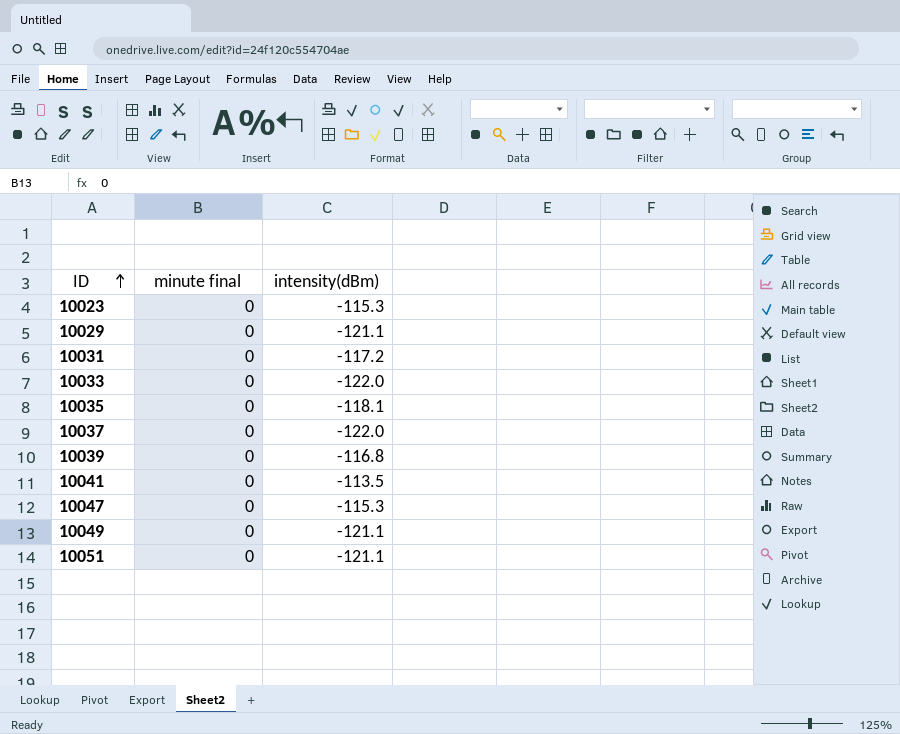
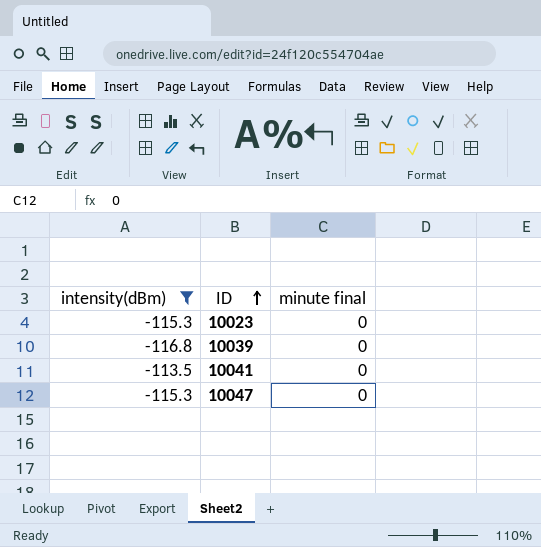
filter: none -> intensity(dBm) >= -116.8
column intensity(dBm) | position: 3 -> 1

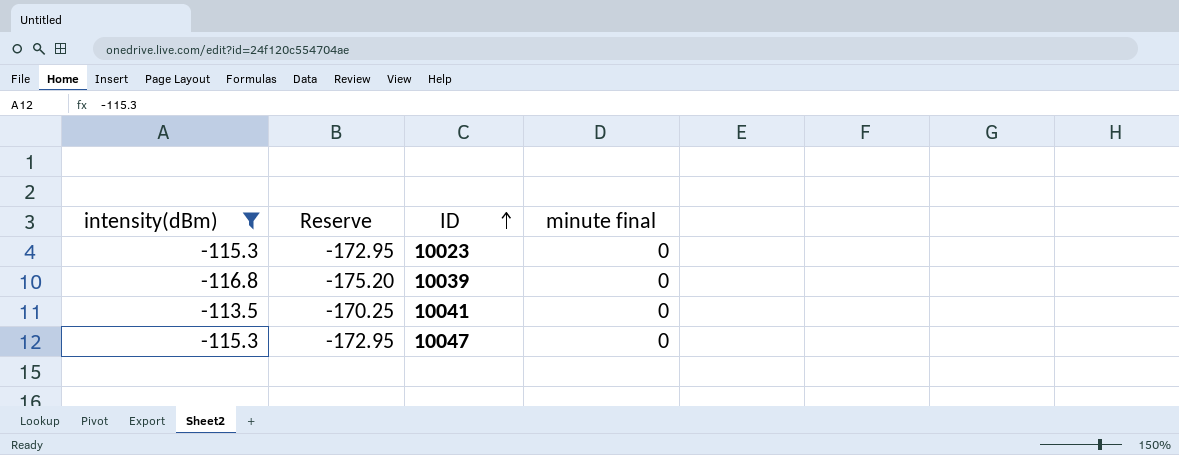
column Reserve | formula: none -> [intensity(dBm)] * 1.5

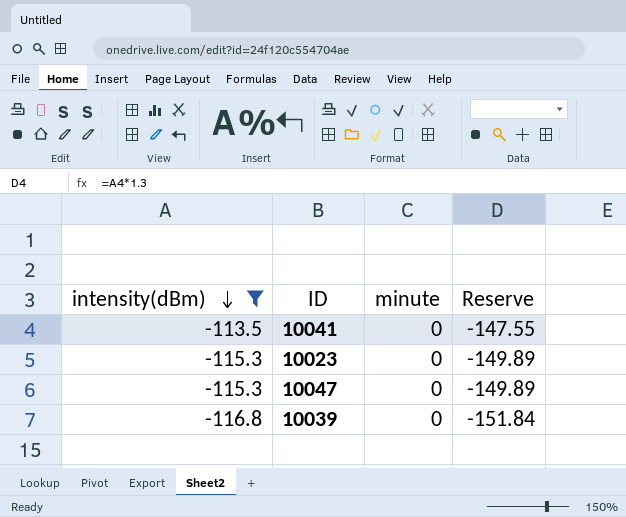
row order: ID ascending -> intensity(dBm) descending
column name: minute final -> minute
column Reserve | formula: [intensity(dBm)] * 1.5 -> [intensity(dBm)] * 1.3
column Reserve | position: 2 -> 4

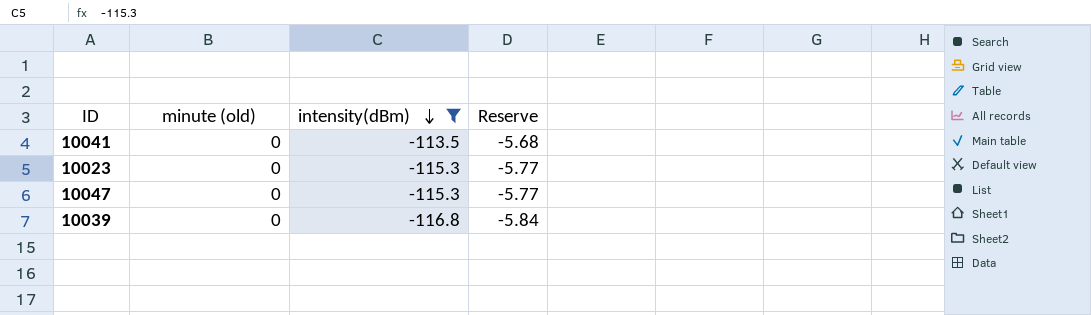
column name: minute -> minute (old)
column intensity(dBm) | position: 1 -> 3
column Reserve | formula: [intensity(dBm)] * 1.3 -> [intensity(dBm)] * 0.05

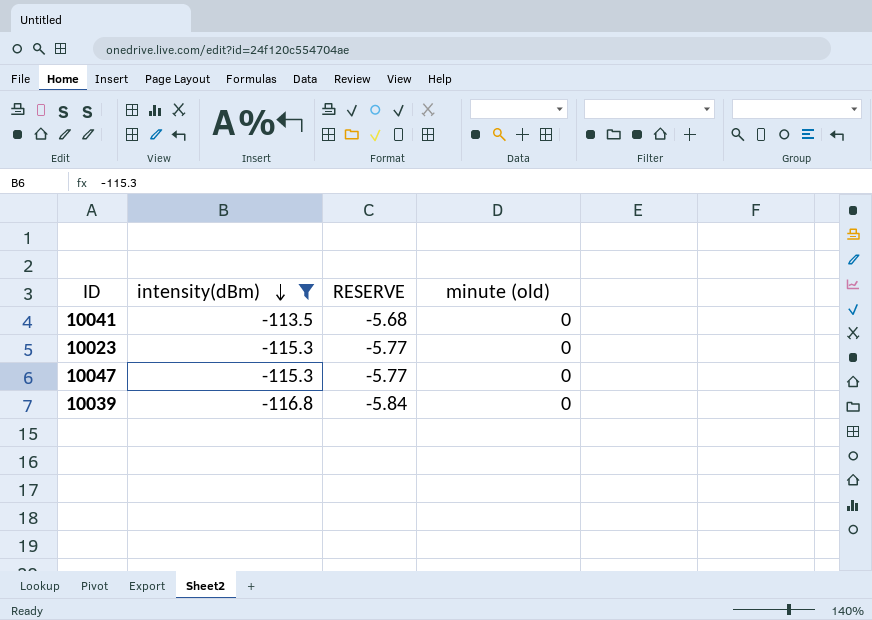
column name: Reserve -> RESERVE
column minute (old) | position: 2 -> 4

